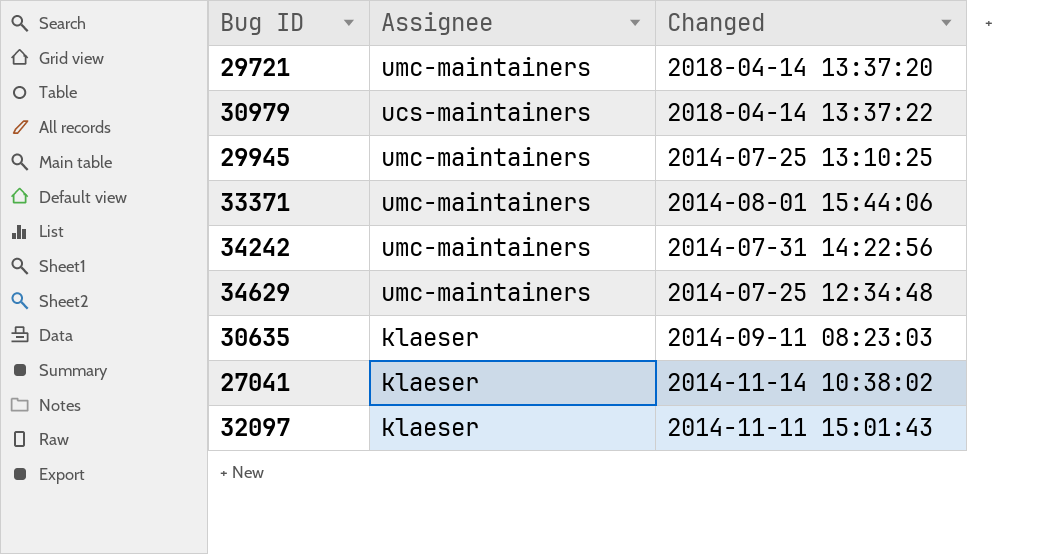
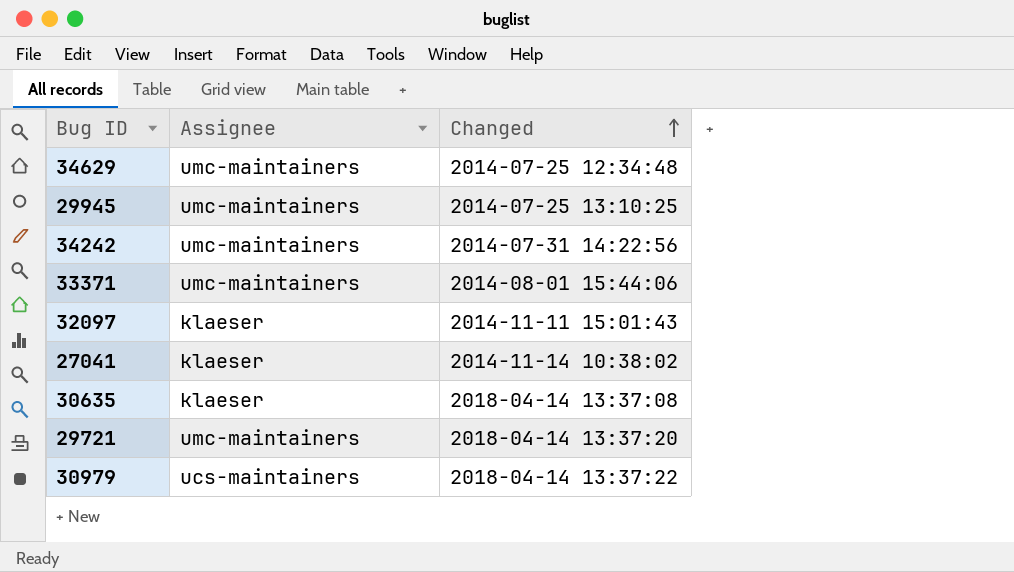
row order: none -> Changed ascending
30635 | Changed: 2014-09-11 08:23:03 -> 2018-04-14 13:37:08

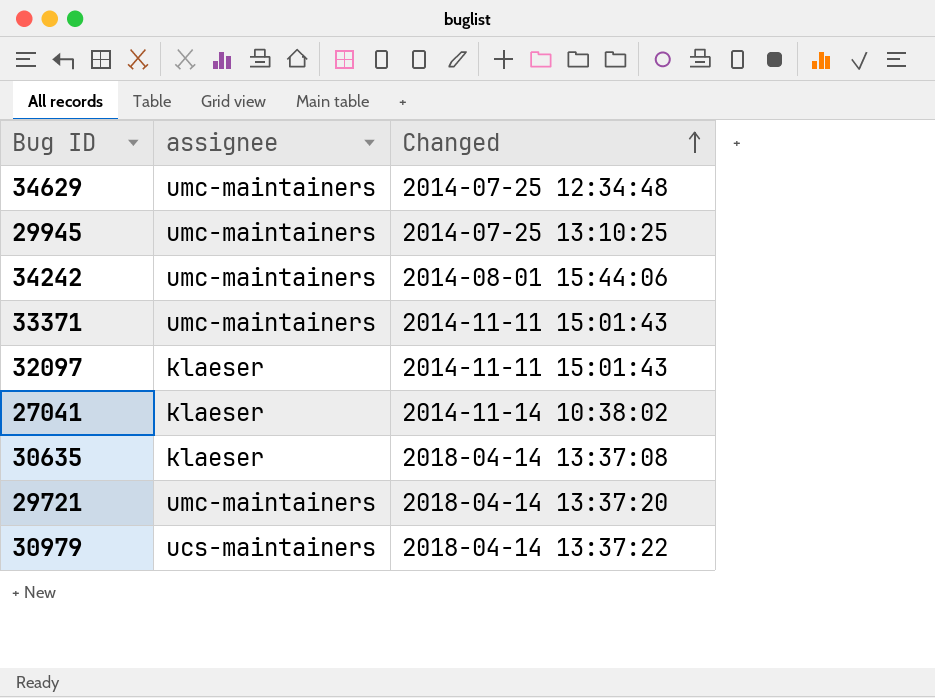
column name: Assignee -> assignee
34242 | Changed: 2014-07-31 14:22:56 -> 2014-08-01 15:44:06
33371 | Changed: 2014-08-01 15:44:06 -> 2014-11-11 15:01:43

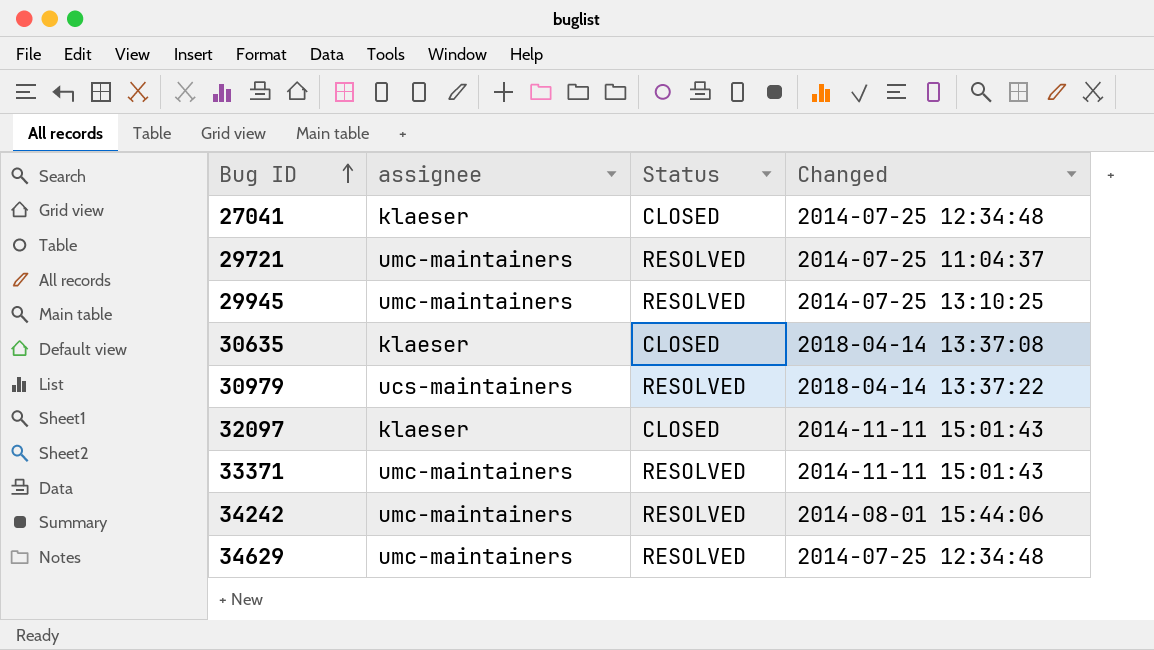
row order: Changed ascending -> Bug ID ascending
column Status | position: none -> 3
27041 | Changed: 2014-11-14 10:38:02 -> 2014-07-25 12:34:48
29721 | Changed: 2018-04-14 13:37:20 -> 2014-07-25 11:04:37

